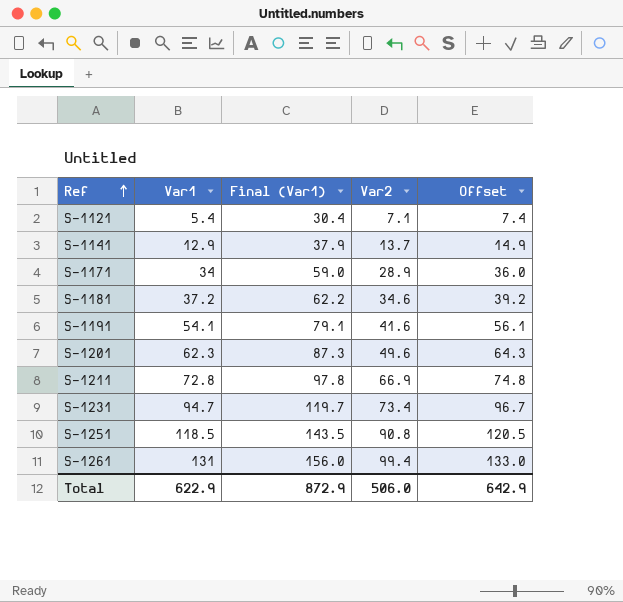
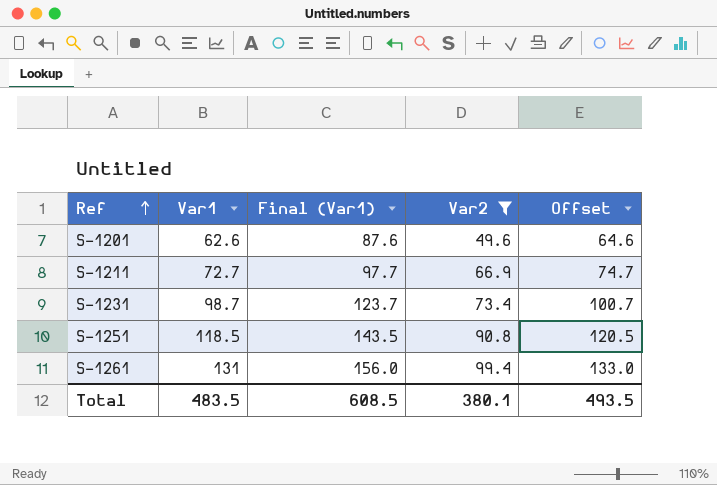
filter: none -> Var2 >= 49.6
S-1201 | Var1: 62.3 -> 62.6
S-1201 | Final (Var1): 87.3 -> 87.6
S-1201 | Offset: 64.3 -> 64.6
S-1211 | Var1: 72.8 -> 72.7
S-1211 | Final (Var1): 97.8 -> 97.7
S-1211 | Offset: 74.8 -> 74.7
S-1231 | Var1: 94.7 -> 98.7
S-1231 | Final (Var1): 119.7 -> 123.7
S-1231 | Offset: 96.7 -> 100.7
Total | Var1: 622.9 -> 483.5
Total | Final (Var1): 872.9 -> 608.5
Total | Var2: 506.0 -> 380.1
Total | Offset: 642.9 -> 493.5

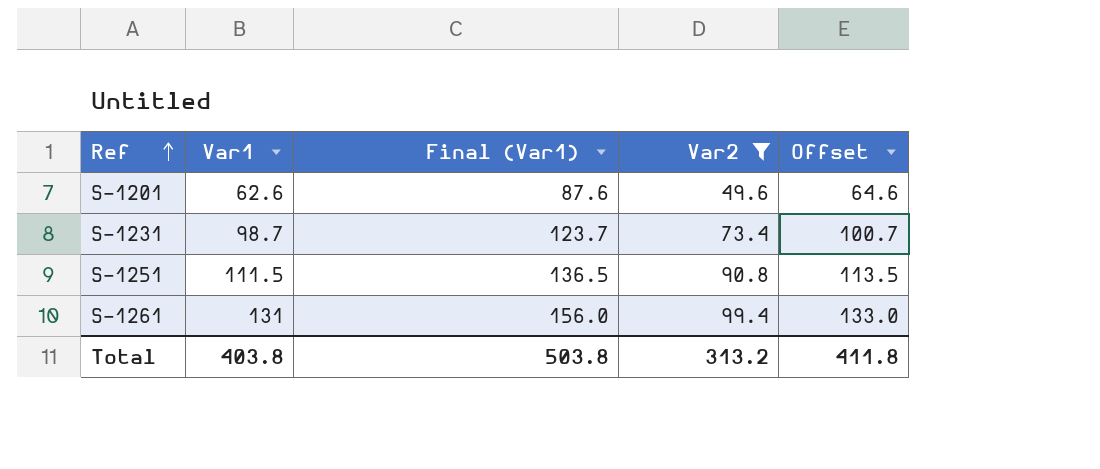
row S-1211: 72.7 | 97.7 | 66.9 | 74.7 -> none
S-1251 | Var1: 118.5 -> 111.5
S-1251 | Final (Var1): 143.5 -> 136.5
S-1251 | Offset: 120.5 -> 113.5
Total | Var1: 483.5 -> 403.8
Total | Final (Var1): 608.5 -> 503.8
Total | Var2: 380.1 -> 313.2
Total | Offset: 493.5 -> 411.8

